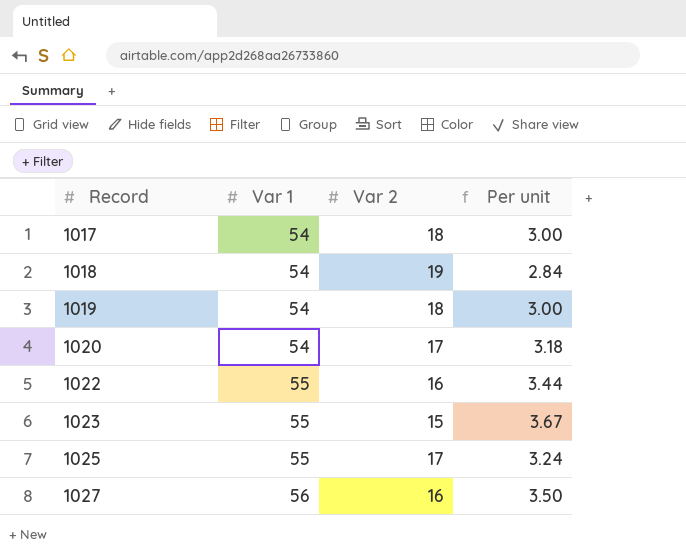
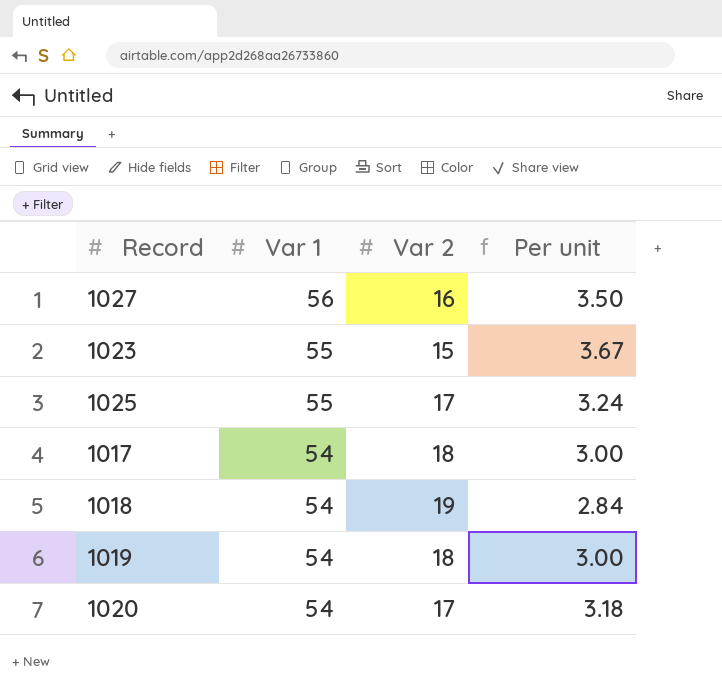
row order: Record ascending -> Var 1 descending
row 1022: 55 | 16 | 3.44 -> none

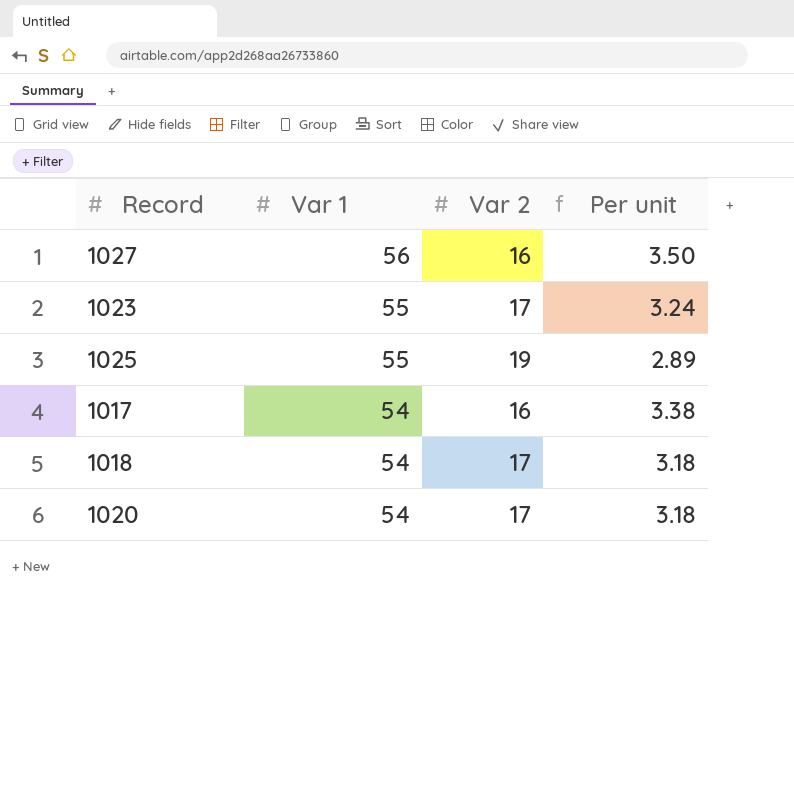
row 1019: 54 | 18 | 3.00 -> none
1023 | Var 2: 15 -> 17
1023 | Per unit: 3.67 -> 3.24
1025 | Var 2: 17 -> 19
1025 | Per unit: 3.24 -> 2.89
1017 | Var 2: 18 -> 16
1017 | Per unit: 3.00 -> 3.38
1018 | Var 2: 19 -> 17
1018 | Per unit: 2.84 -> 3.18

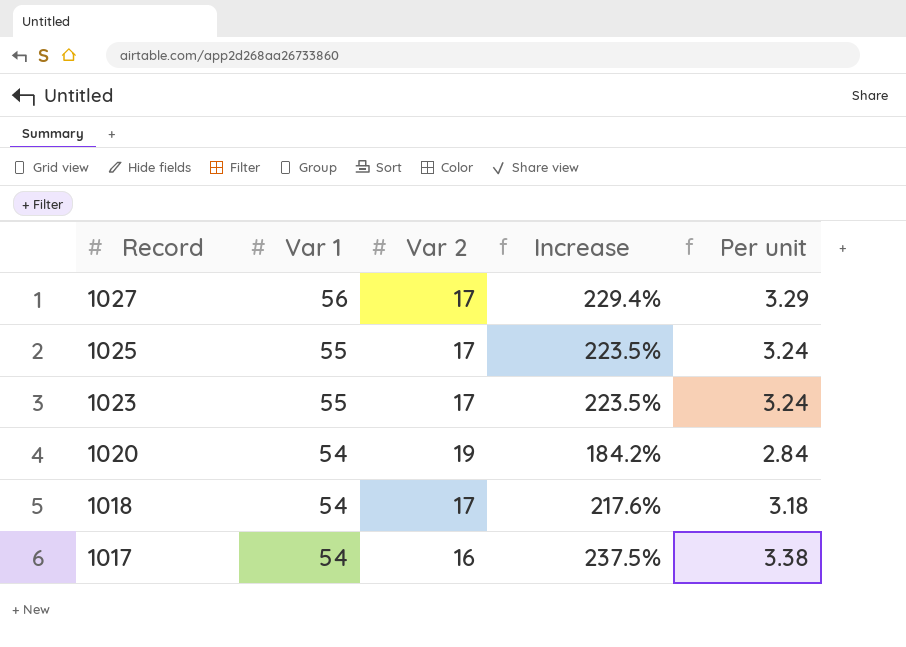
row order: Var 1 descending -> Record descending
column Increase | formula: none -> ([Var 1] - [Var 2]) / [Var 2]
1027 | Var 2: 16 -> 17
1027 | Per unit: 3.50 -> 3.29
1025 | Var 2: 19 -> 17
1025 | Per unit: 2.89 -> 3.24
1020 | Var 2: 17 -> 19
1020 | Per unit: 3.18 -> 2.84

